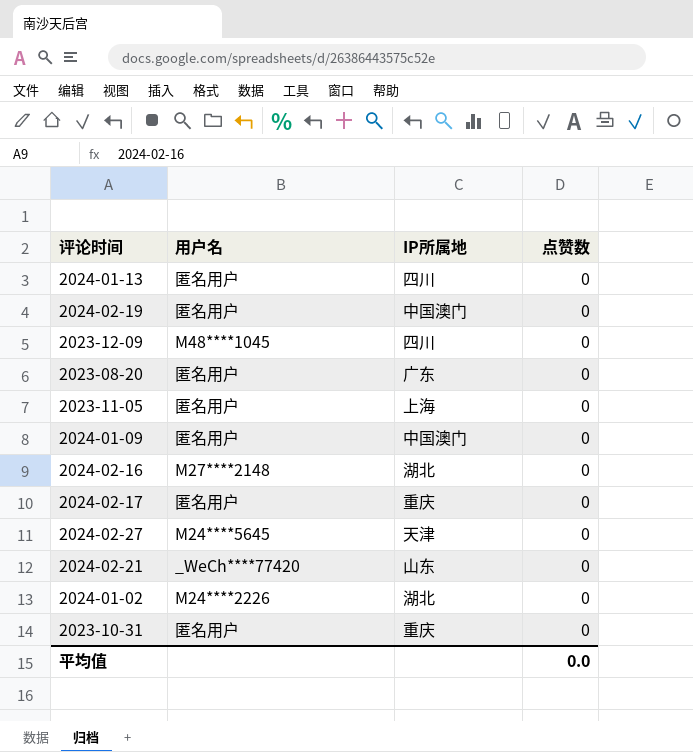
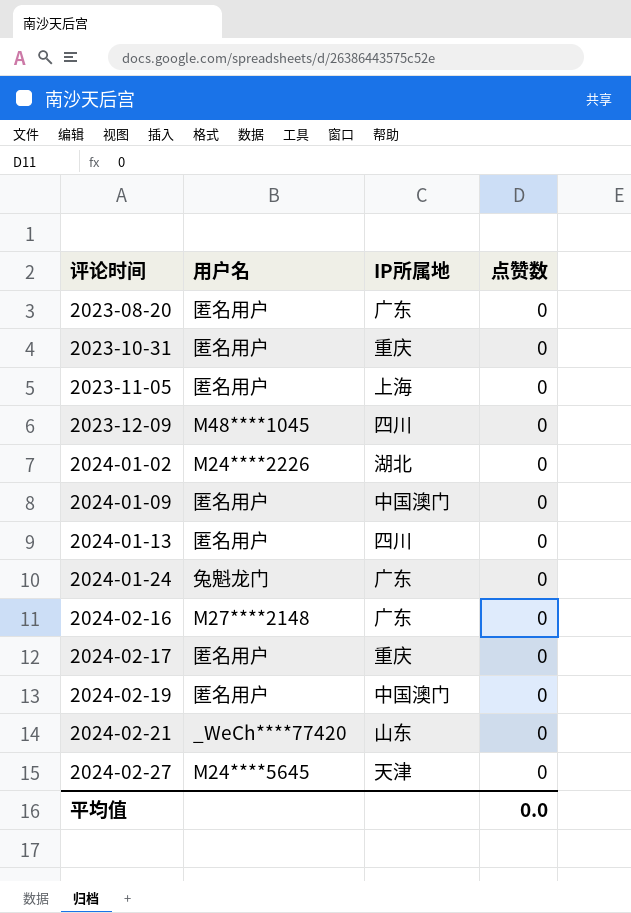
row order: none -> 评论时间 ascending
row 2024-01-24: none -> 兔魁龙门 | 广东 | 0
2024-02-16 | IP所属地: 湖北 -> 广东

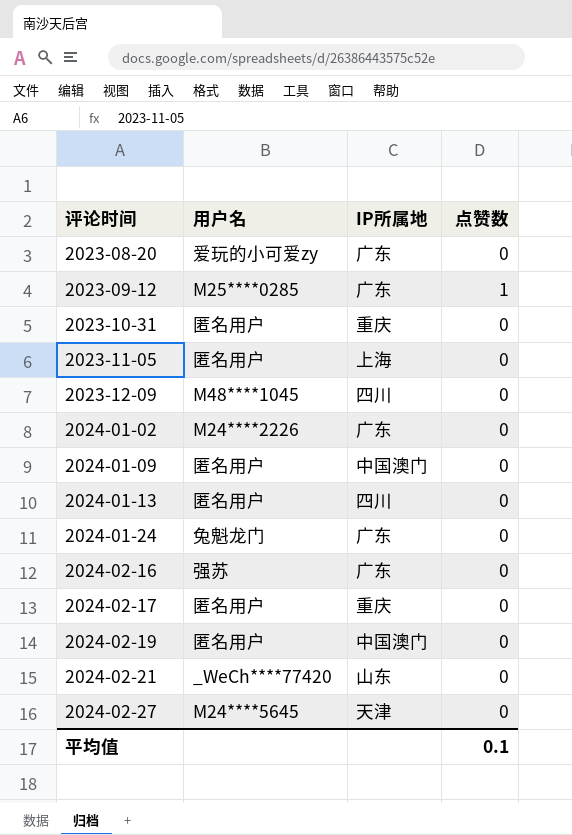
2023-08-20 | 用户名: 匿名用户 -> 爱玩的小可爱zy
row 2023-09-12: none -> M25****0285 | 广东 | 1
2024-01-02 | IP所属地: 湖北 -> 广东
2024-02-16 | 用户名: M27****2148 -> 强苏
平均值 | 点赞数: 0.0 -> 0.1

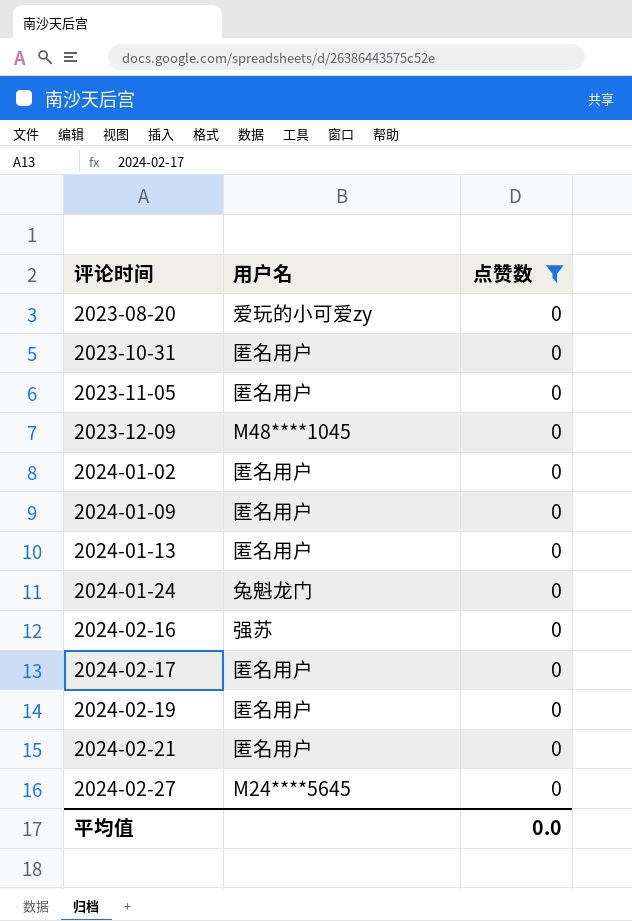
filter: none -> 点赞数 = 0
column IP所属地 | position: 3 -> none
2024-01-02 | 用户名: M24****2226 -> 匿名用户
2024-02-21 | 用户名: _WeCh****77420 -> 匿名用户
平均值 | 点赞数: 0.1 -> 0.0

